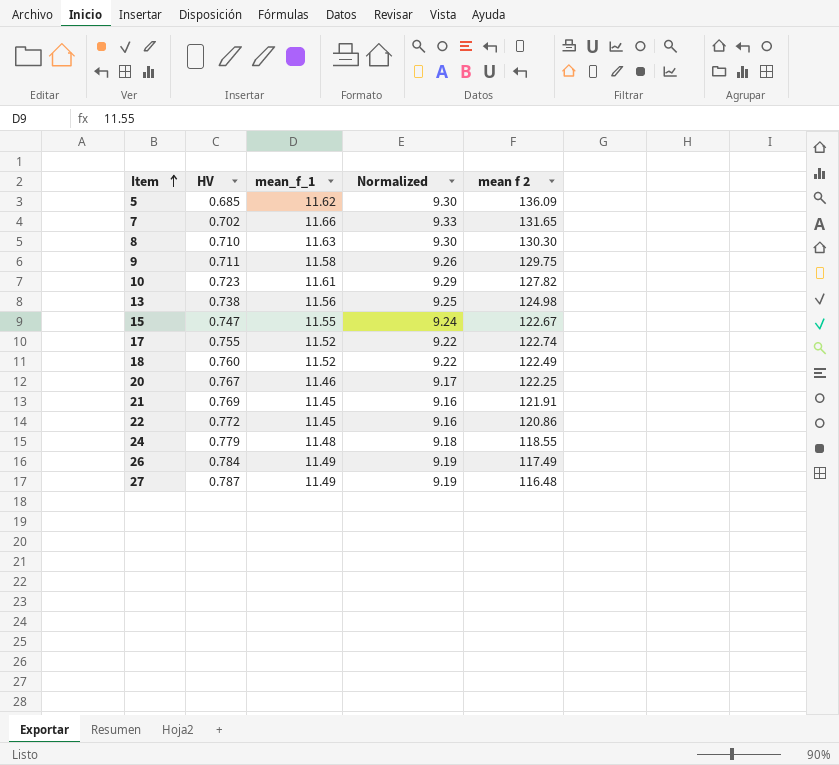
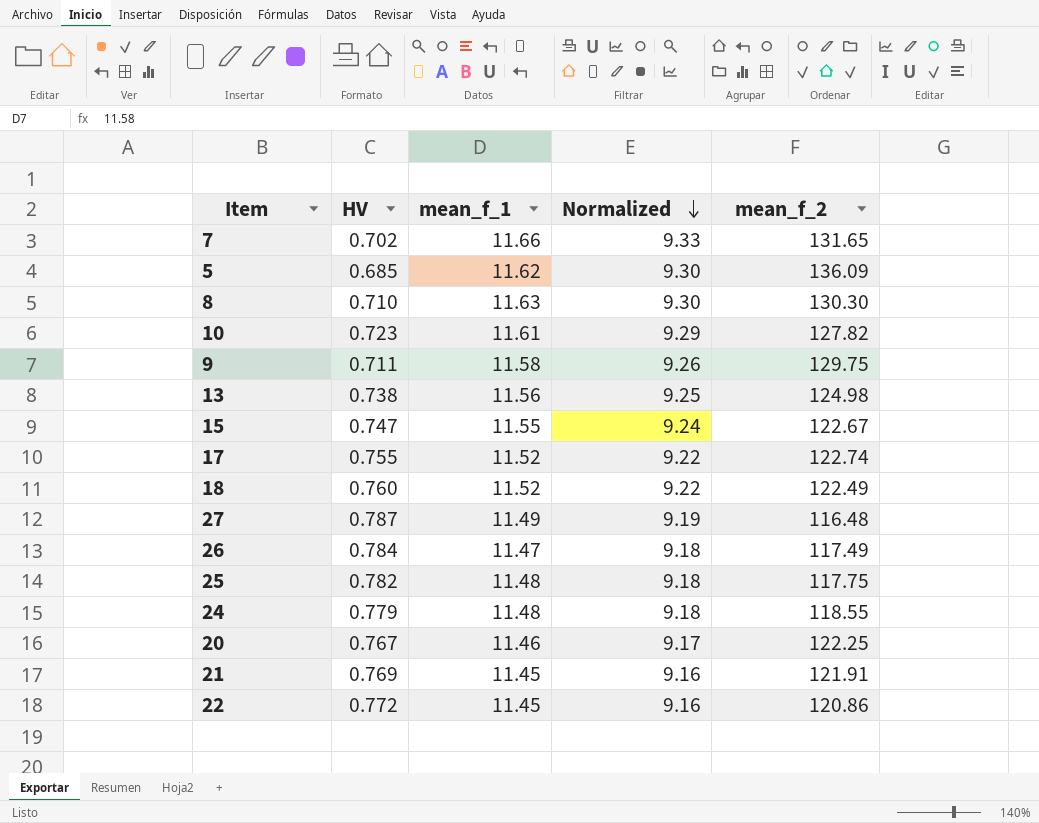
row order: Item ascending -> Normalized descending
column name: mean f 2 -> mean_f_2
26 | mean_f_1: 11.49 -> 11.47
26 | Normalized: 9.19 -> 9.18
row 25: none -> 0.782 | 11.48 | 9.18 | 117.75

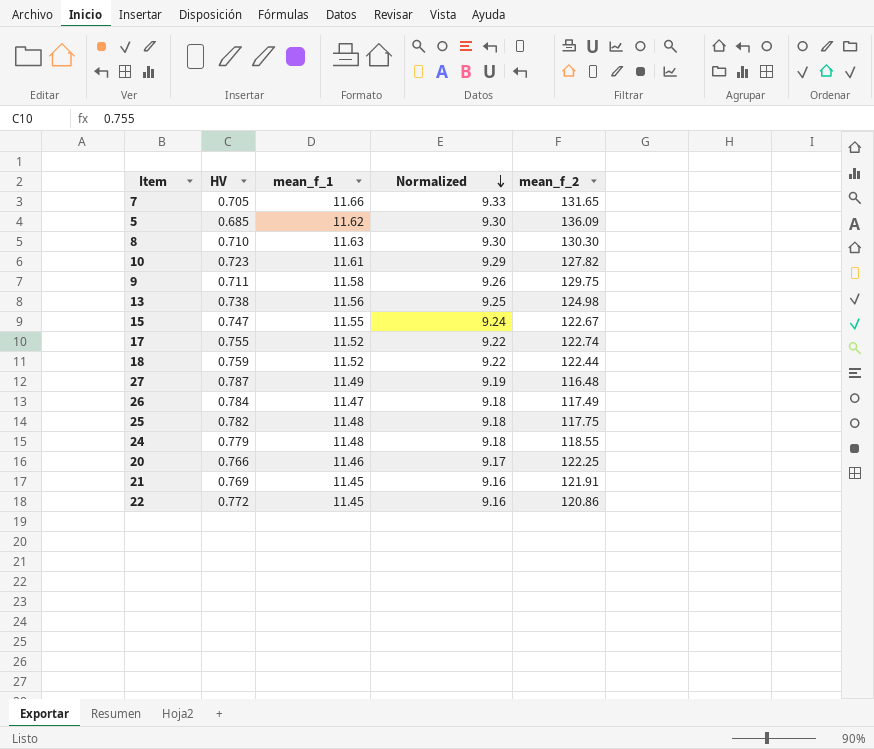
7 | HV: 0.702 -> 0.705
18 | HV: 0.760 -> 0.759
18 | mean_f_2: 122.49 -> 122.44
20 | HV: 0.767 -> 0.766

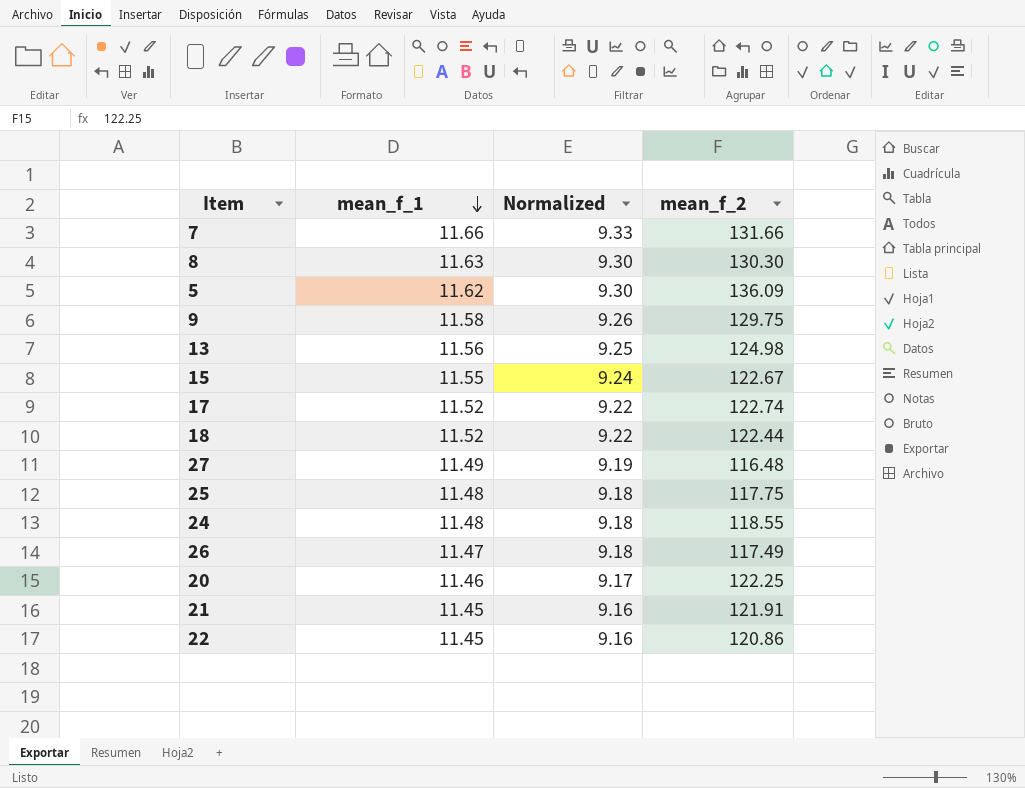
row order: Normalized descending -> mean_f_1 descending
column HV | position: 2 -> none
row 10: 0.723 | 11.61 | 9.29 | 127.82 -> none
7 | mean_f_2: 131.65 -> 131.66

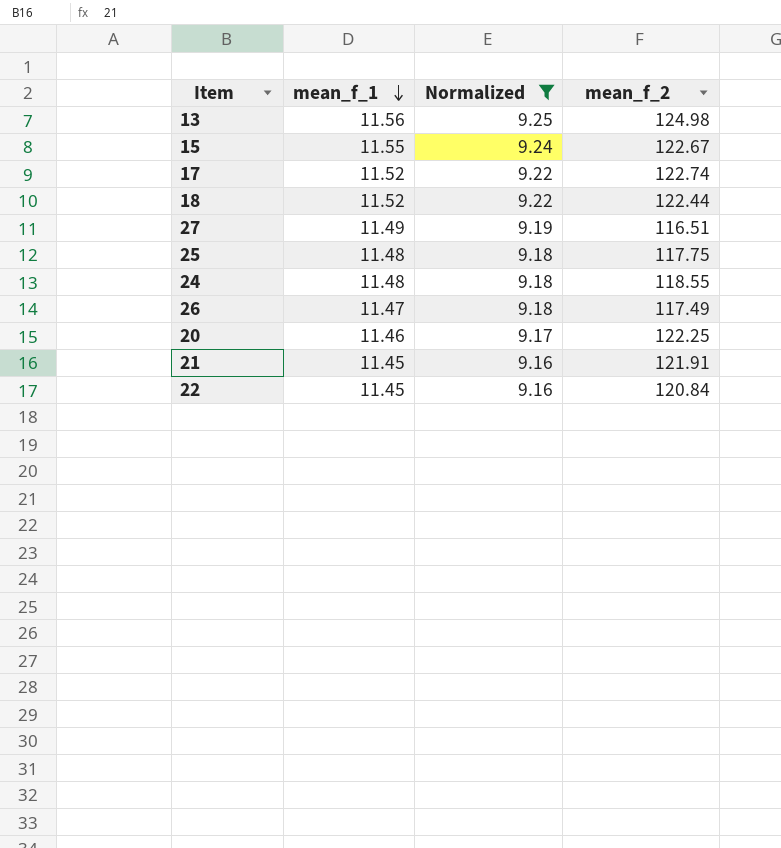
filter: none -> Normalized <= 9.25
27 | mean_f_2: 116.48 -> 116.51
22 | mean_f_2: 120.86 -> 120.84

